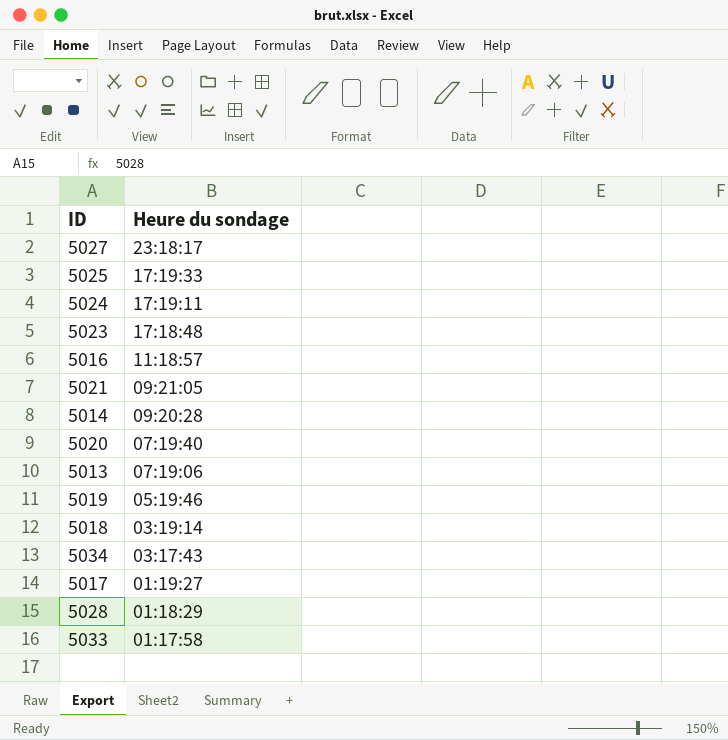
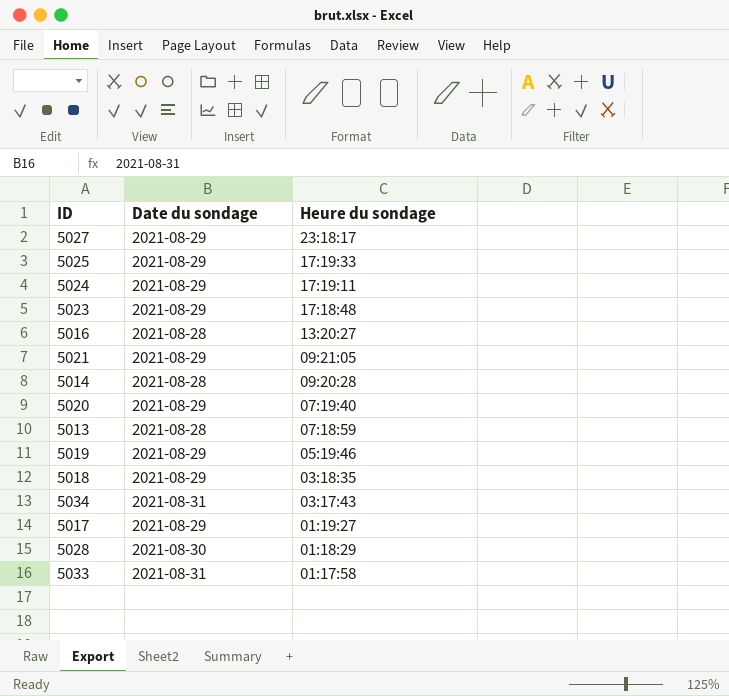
column Date du sondage | position: none -> 2
5016 | Heure du sondage: 11:18:57 -> 13:20:27
5013 | Heure du sondage: 07:19:06 -> 07:18:59
5018 | Heure du sondage: 03:19:14 -> 03:18:35

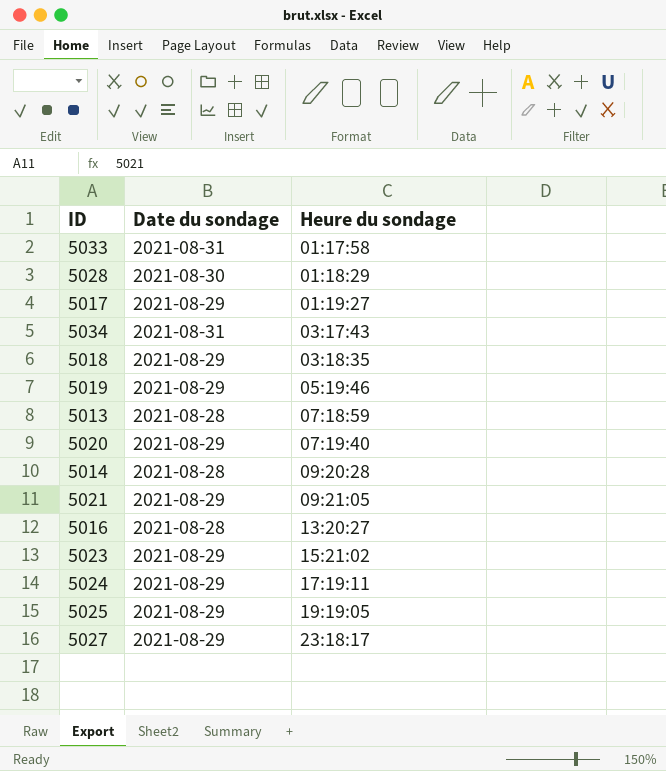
row order: Heure du sondage descending -> Heure du sondage ascending
5023 | Heure du sondage: 17:18:48 -> 15:21:02
5025 | Heure du sondage: 17:19:33 -> 19:19:05

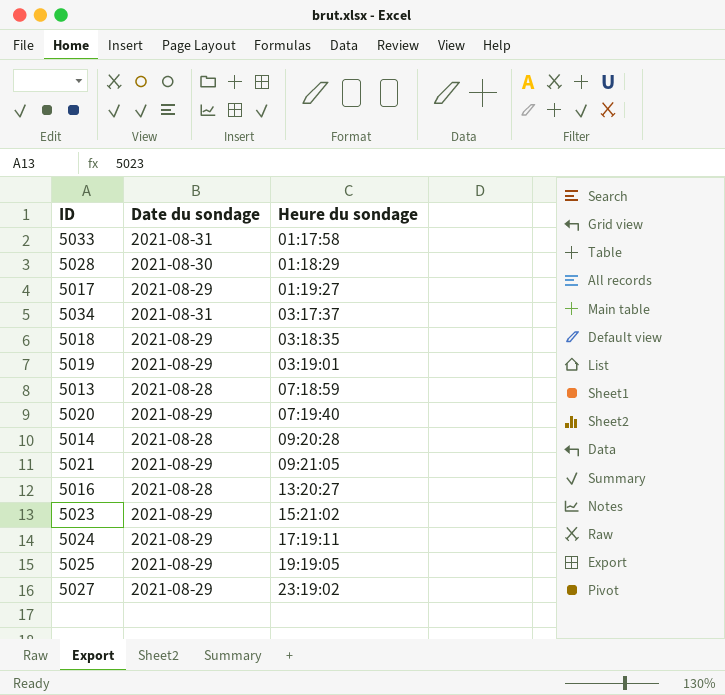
5034 | Heure du sondage: 03:17:43 -> 03:17:37
5019 | Heure du sondage: 05:19:46 -> 03:19:01
5027 | Heure du sondage: 23:18:17 -> 23:19:02

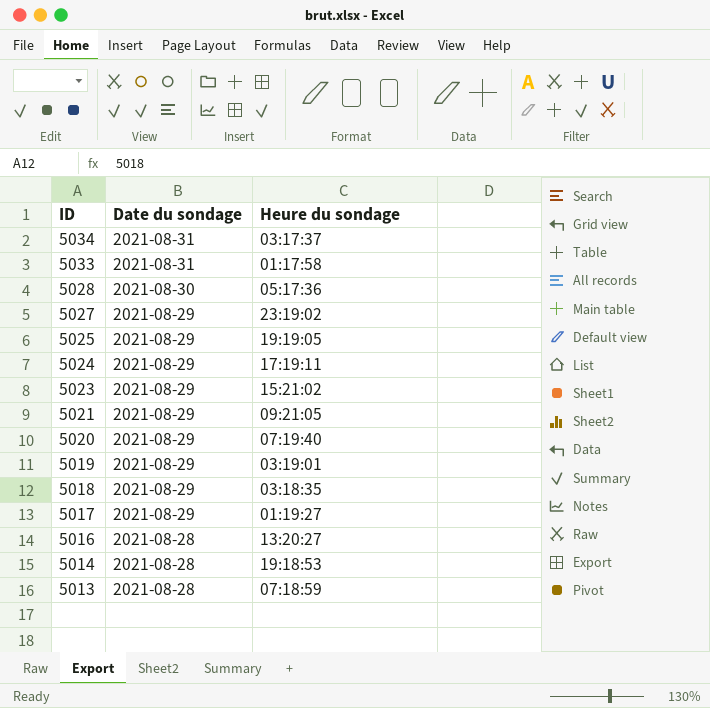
row order: Heure du sondage ascending -> ID descending
5028 | Heure du sondage: 01:18:29 -> 05:17:36
5014 | Heure du sondage: 09:20:28 -> 19:18:53

